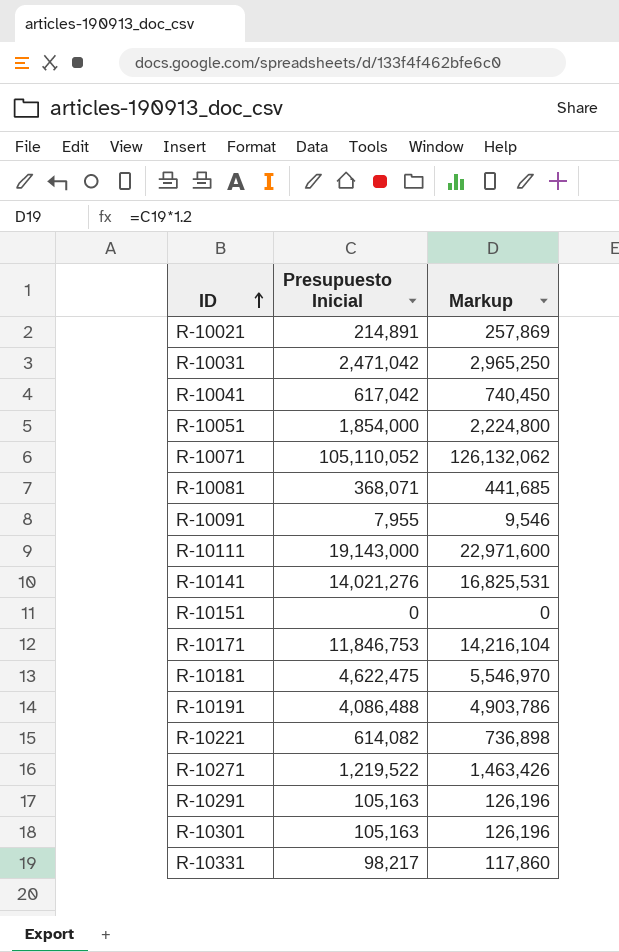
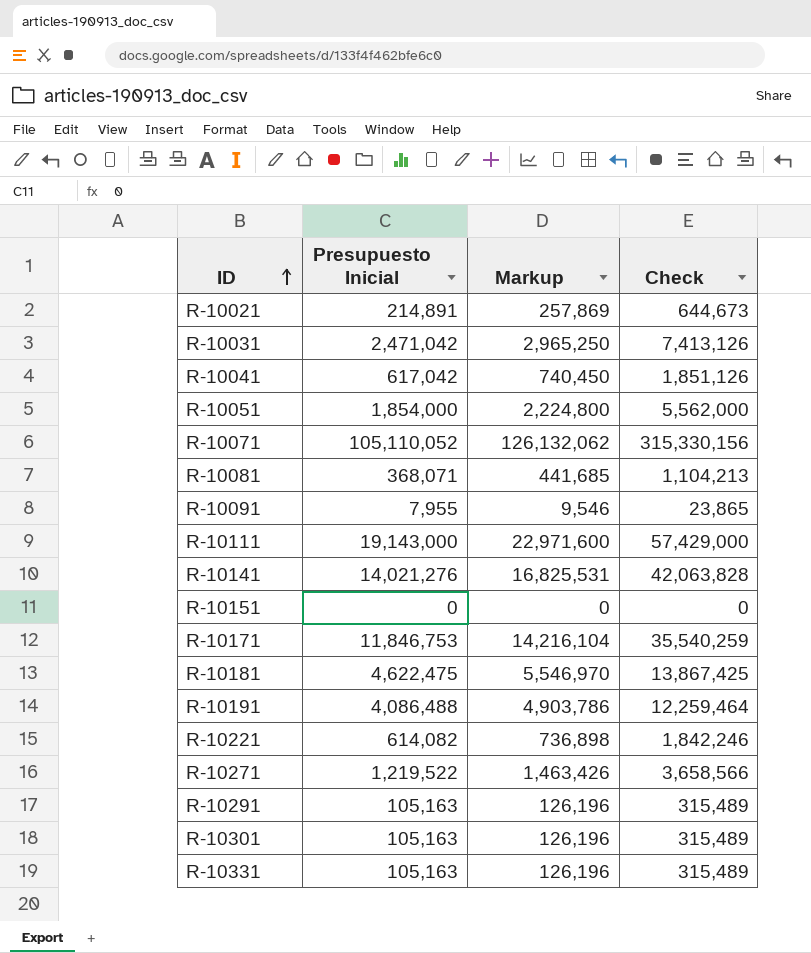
column Check | formula: none -> [Presupuesto Inicial] * 3
R-10331 | Presupuesto Inicial: 98,217 -> 105,163
R-10331 | Markup: 117,860 -> 126,196

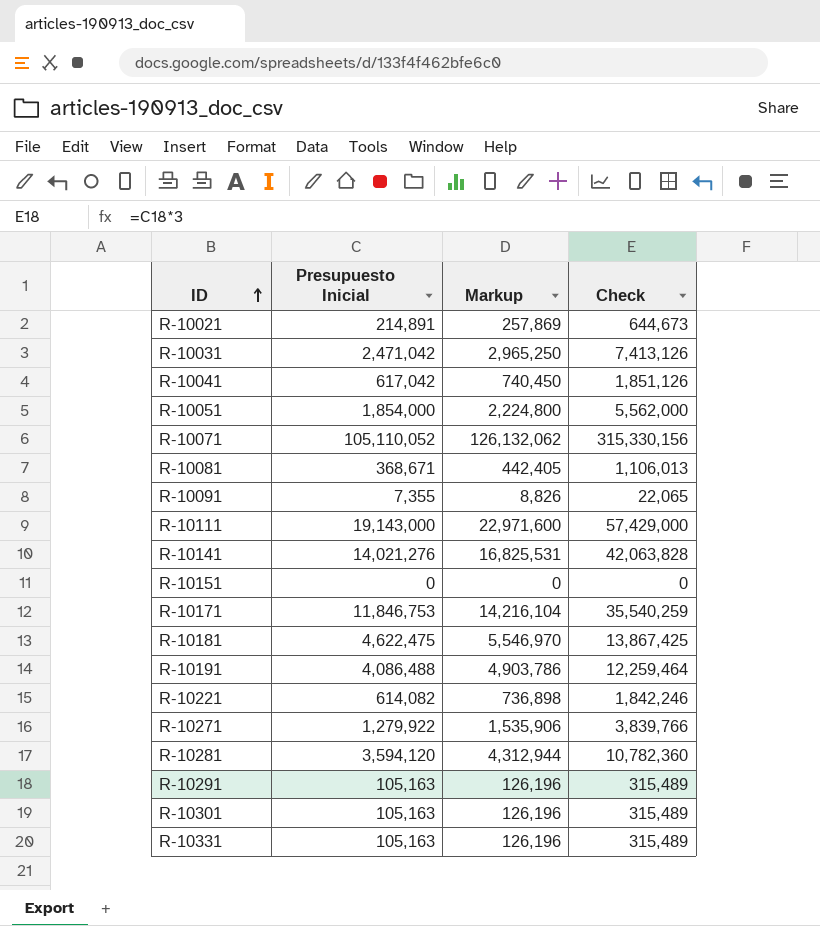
R-10081 | Presupuesto Inicial: 368,071 -> 368,671
R-10081 | Markup: 441,685 -> 442,405
R-10081 | Check: 1,104,213 -> 1,106,013
R-10091 | Presupuesto Inicial: 7,955 -> 7,355
R-10091 | Markup: 9,546 -> 8,826
R-10091 | Check: 23,865 -> 22,065
R-10271 | Presupuesto Inicial: 1,219,522 -> 1,279,922
R-10271 | Markup: 1,463,426 -> 1,535,906
R-10271 | Check: 3,658,566 -> 3,839,766
row R-10281: none -> 3,594,120 | 4,312,944 | 10,782,360

